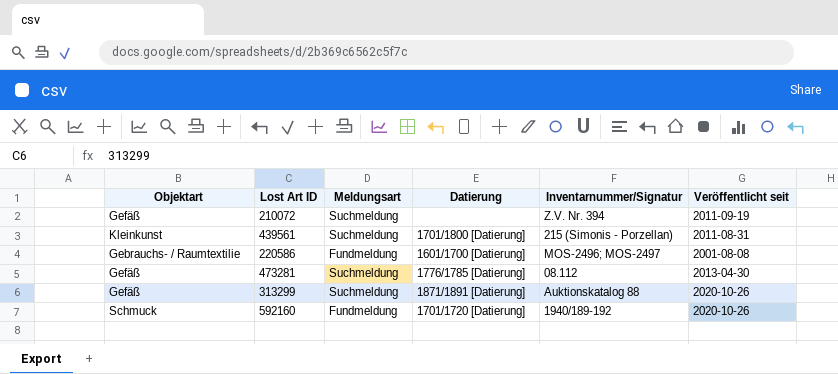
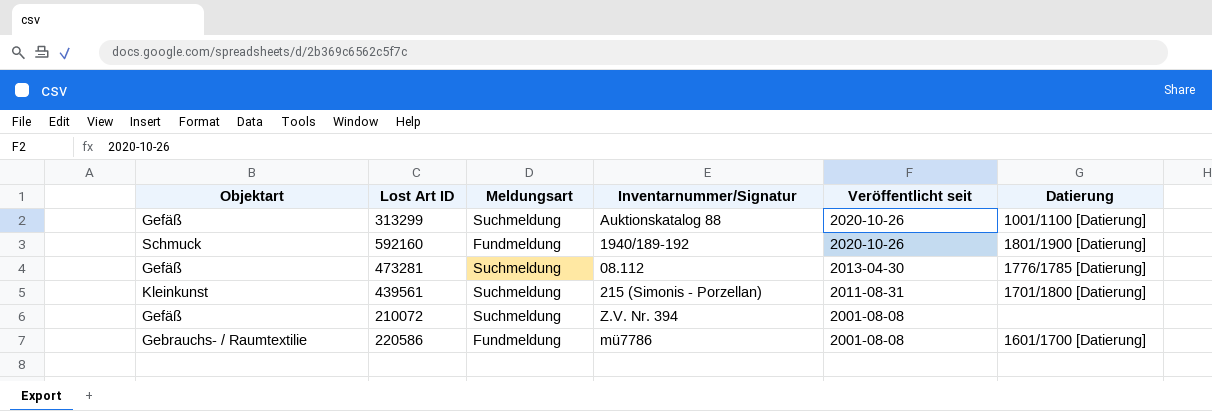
row order: none -> Veröffentlicht seit descending
column Datierung | position: 4 -> 6
313299 | Datierung: 1871/1891 [Datierung] -> 1001/1100 [Datierung]
592160 | Datierung: 1701/1720 [Datierung] -> 1801/1900 [Datierung]
210072 | Veröffentlicht seit: 2011-09-19 -> 2001-08-08
220586 | Inventarnummer/Signatur: MOS-2496; MOS-2497 -> mü7786

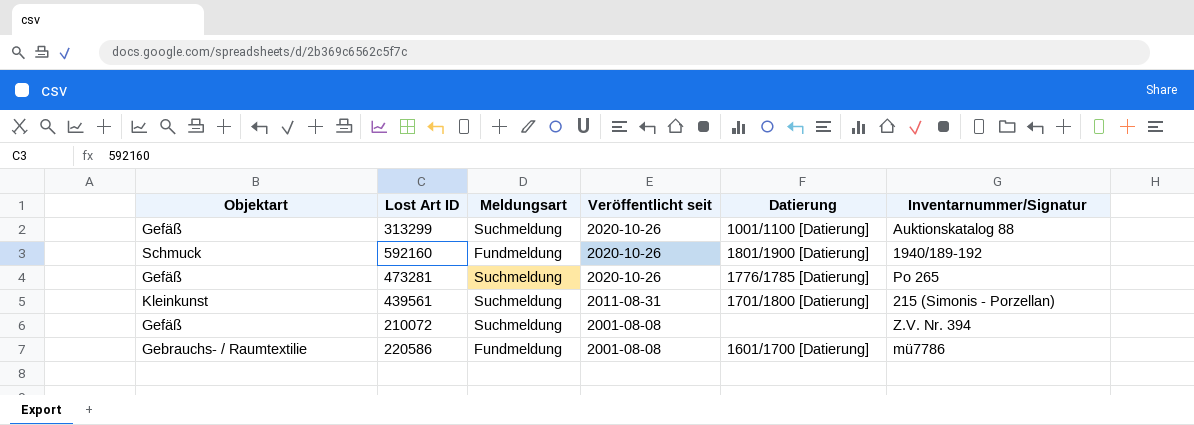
column Inventarnummer/Signatur | position: 4 -> 6
473281 | Veröffentlicht seit: 2013-04-30 -> 2020-10-26
473281 | Inventarnummer/Signatur: 08.112 -> Po 265

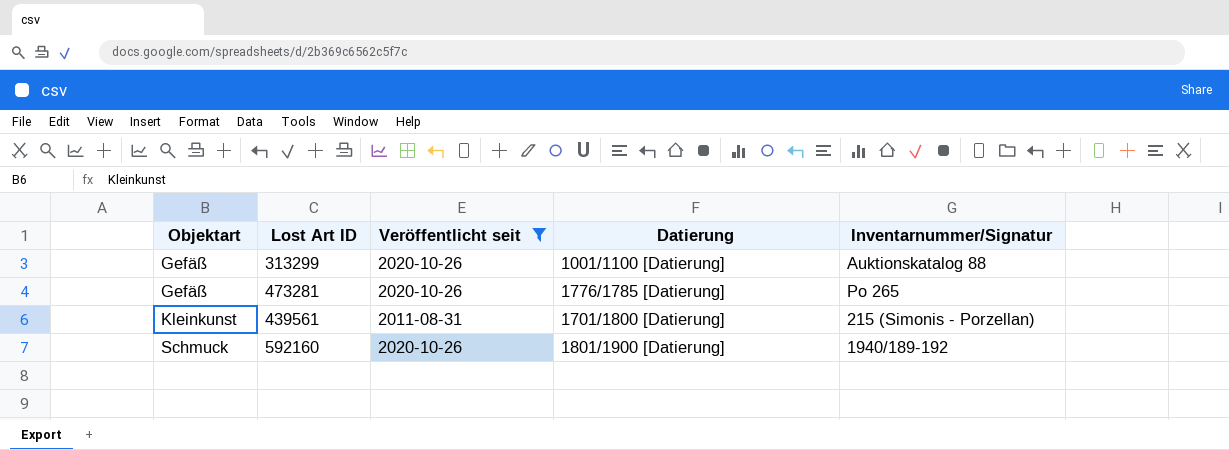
filter: none -> Veröffentlicht seit != 2001-08-08
row order: Veröffentlicht seit descending -> Objektart ascending
column Meldungsart | position: 3 -> none

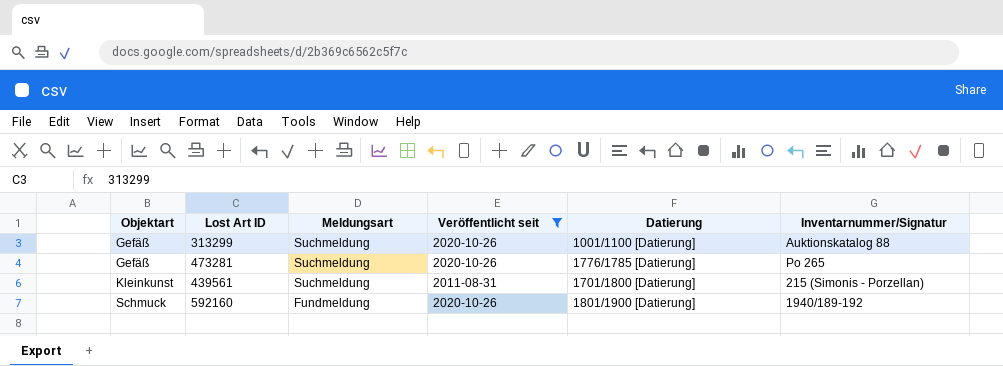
column Meldungsart | position: none -> 3

